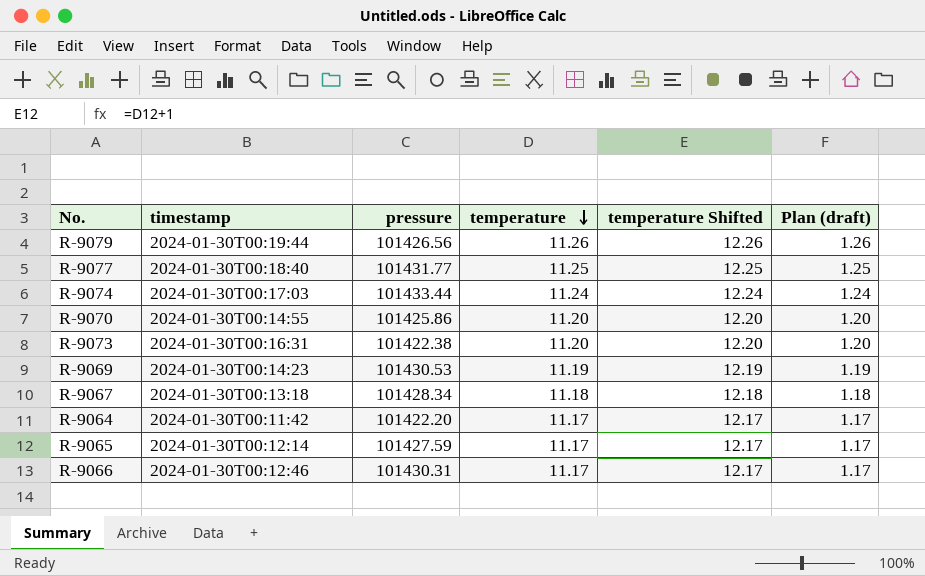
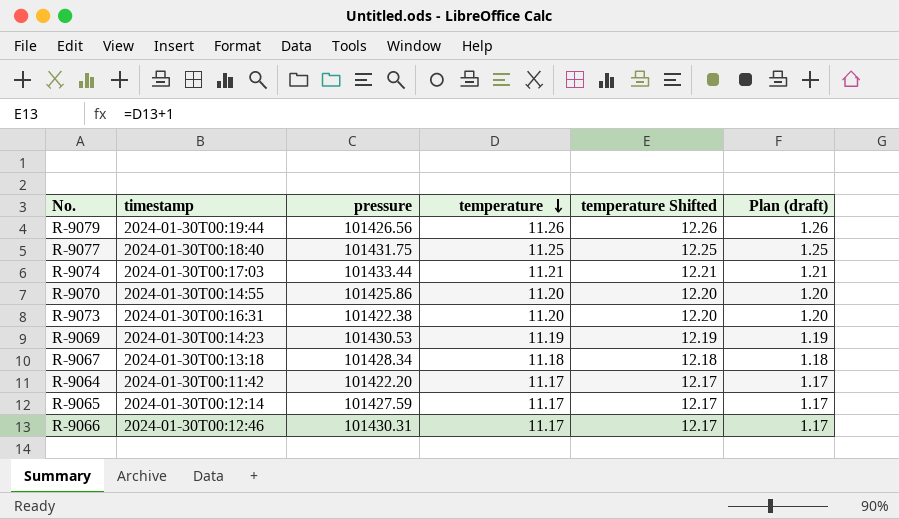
R-9077 | pressure: 101431.77 -> 101431.75
R-9074 | temperature: 11.24 -> 11.21
R-9074 | temperature Shifted: 12.24 -> 12.21
R-9074 | Plan (draft): 1.24 -> 1.21

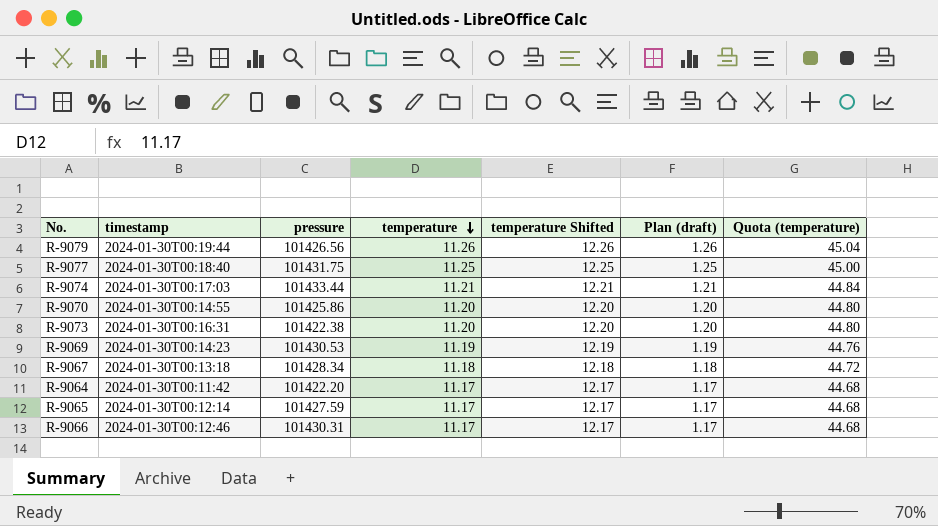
column Quota (temperature) | formula: none -> [temperature] * 4

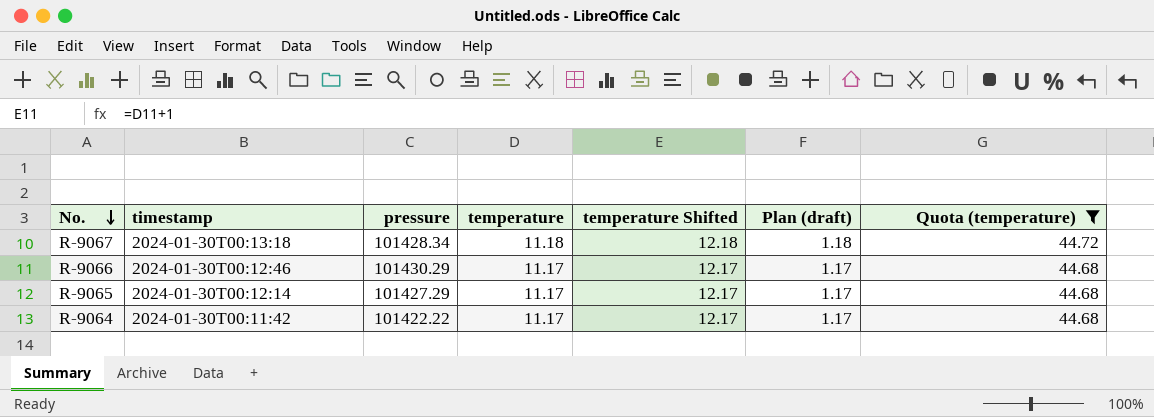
filter: none -> Quota (temperature) <= 44.72
row order: temperature descending -> No. descending
R-9066 | pressure: 101430.31 -> 101430.29
R-9065 | pressure: 101427.59 -> 101427.29
R-9064 | pressure: 101422.20 -> 101422.22

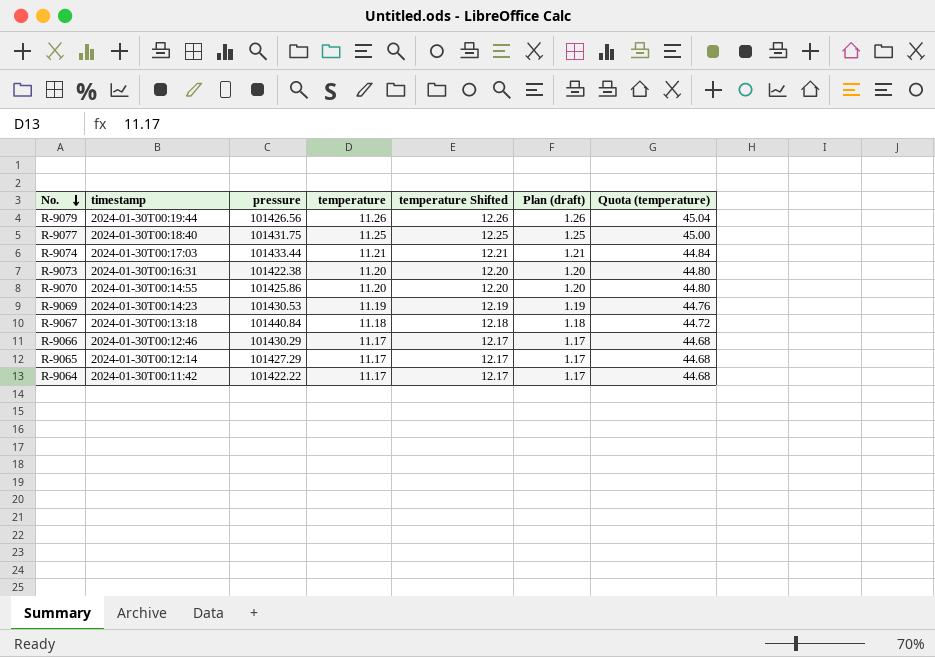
filter: Quota (temperature) <= 44.72 -> none
R-9067 | pressure: 101428.34 -> 101440.84

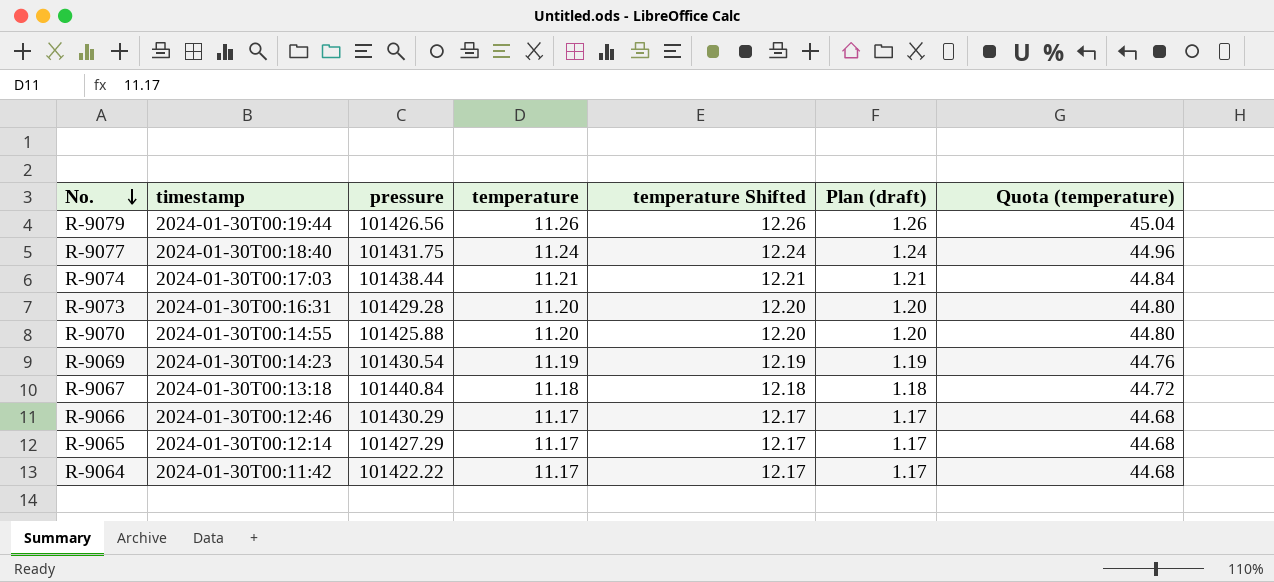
R-9077 | temperature: 11.25 -> 11.24
R-9077 | temperature Shifted: 12.25 -> 12.24
R-9077 | Plan (draft): 1.25 -> 1.24
R-9077 | Quota (temperature): 45.00 -> 44.96
R-9074 | pressure: 101433.44 -> 101438.44
R-9073 | pressure: 101422.38 -> 101429.28
R-9070 | pressure: 101425.86 -> 101425.88
R-9069 | pressure: 101430.53 -> 101430.54

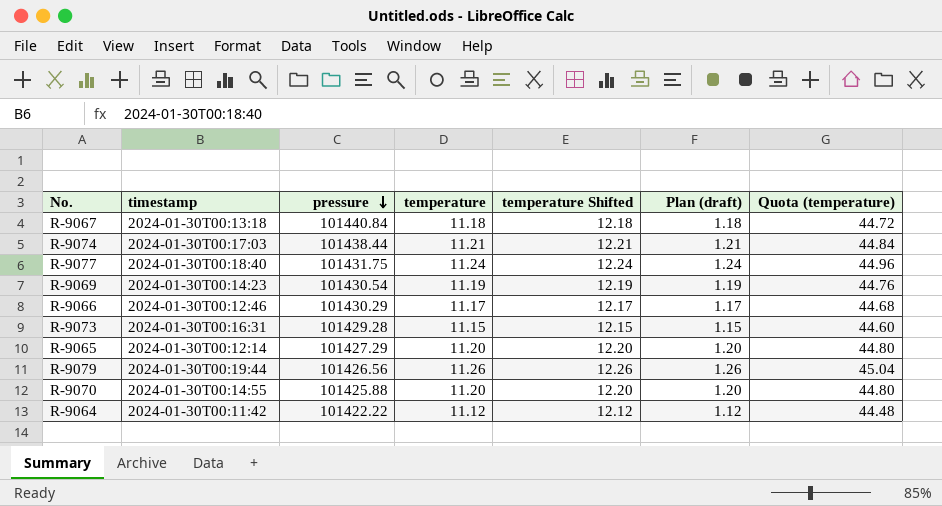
row order: No. descending -> pressure descending
R-9073 | temperature: 11.20 -> 11.15
R-9073 | temperature Shifted: 12.20 -> 12.15
R-9073 | Plan (draft): 1.20 -> 1.15
R-9073 | Quota (temperature): 44.80 -> 44.60
R-9065 | temperature: 11.17 -> 11.20
R-9065 | temperature Shifted: 12.17 -> 12.20
R-9065 | Plan (draft): 1.17 -> 1.20
R-9065 | Quota (temperature): 44.68 -> 44.80
R-9064 | temperature: 11.17 -> 11.12
R-9064 | temperature Shifted: 12.17 -> 12.12
R-9064 | Plan (draft): 1.17 -> 1.12
R-9064 | Quota (temperature): 44.68 -> 44.48

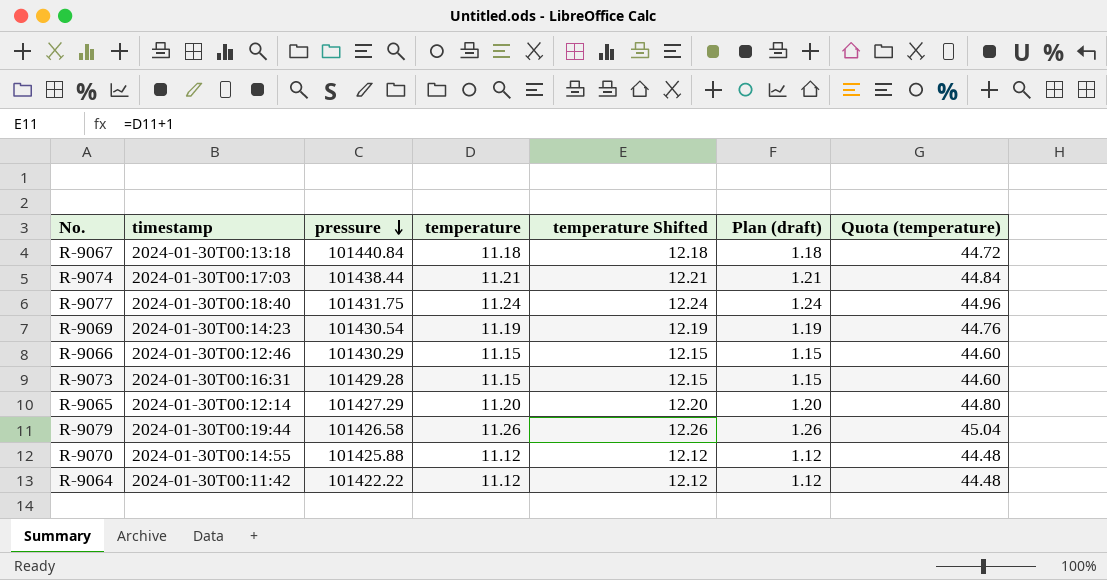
R-9066 | temperature: 11.17 -> 11.15
R-9066 | temperature Shifted: 12.17 -> 12.15
R-9066 | Plan (draft): 1.17 -> 1.15
R-9066 | Quota (temperature): 44.68 -> 44.60
R-9079 | pressure: 101426.56 -> 101426.58
R-9070 | temperature: 11.20 -> 11.12
R-9070 | temperature Shifted: 12.20 -> 12.12
R-9070 | Plan (draft): 1.20 -> 1.12
R-9070 | Quota (temperature): 44.80 -> 44.48

